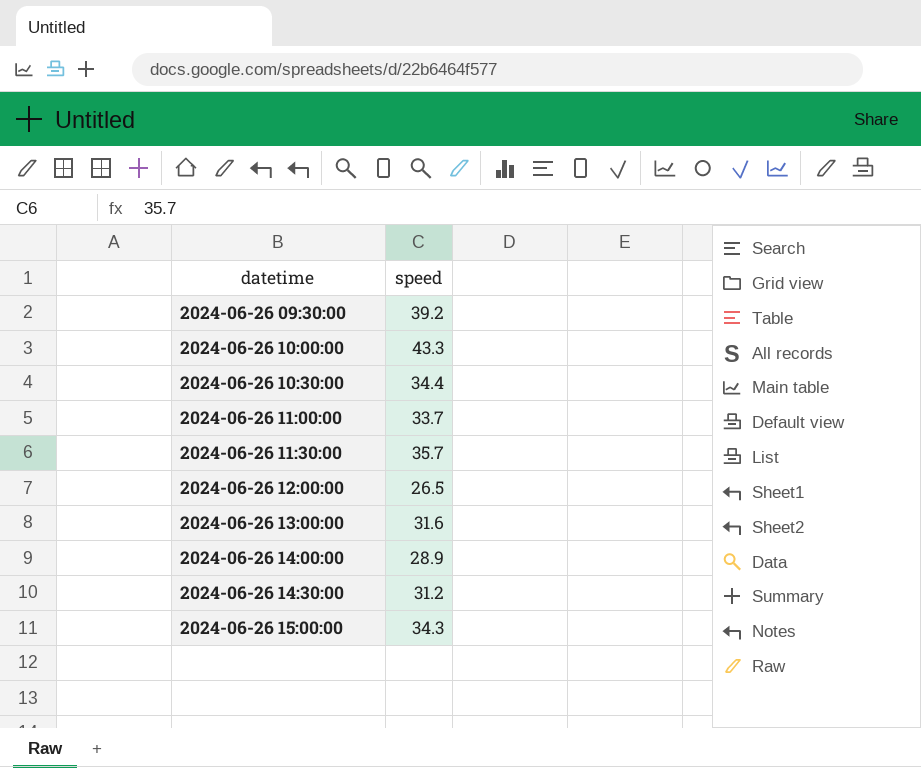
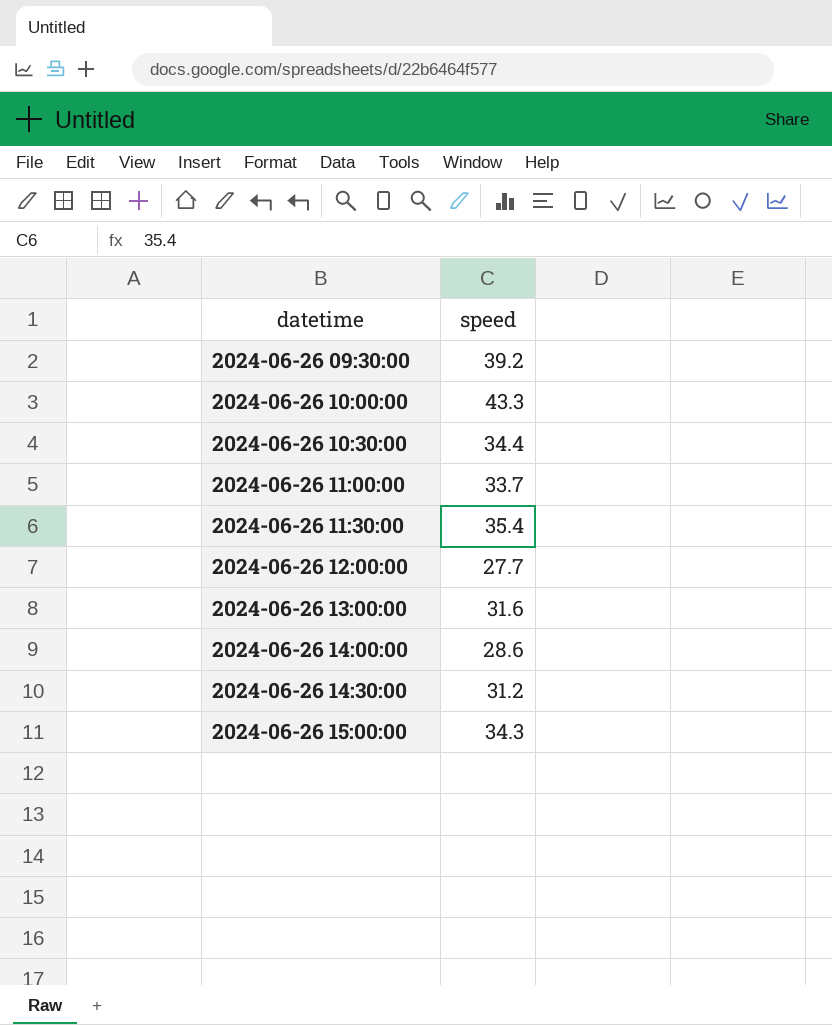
2024-06-26 11:30:00 | speed: 35.7 -> 35.4
2024-06-26 12:00:00 | speed: 26.5 -> 27.7
2024-06-26 14:00:00 | speed: 28.9 -> 28.6

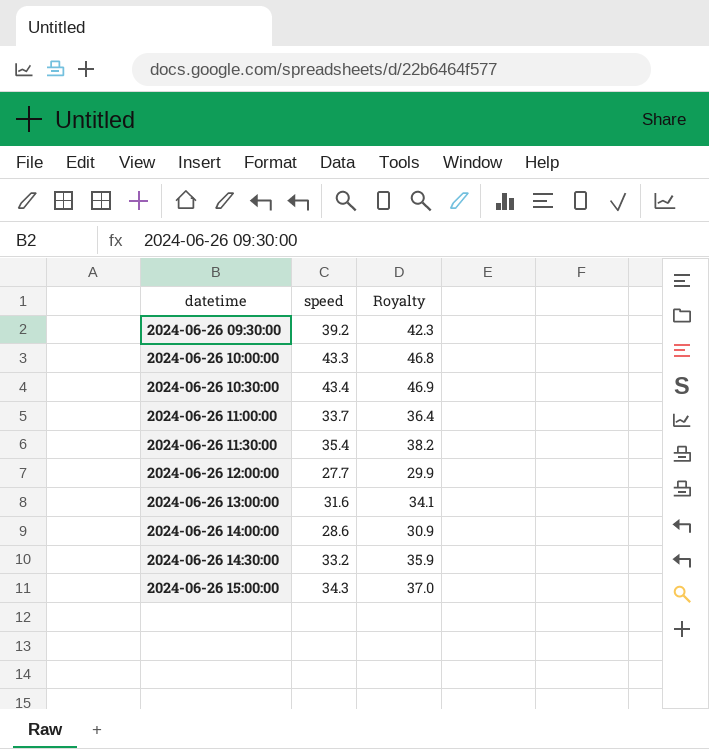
column Royalty | formula: none -> [speed] * 1.08
2024-06-26 10:30:00 | speed: 34.4 -> 43.4
2024-06-26 14:30:00 | speed: 31.2 -> 33.2

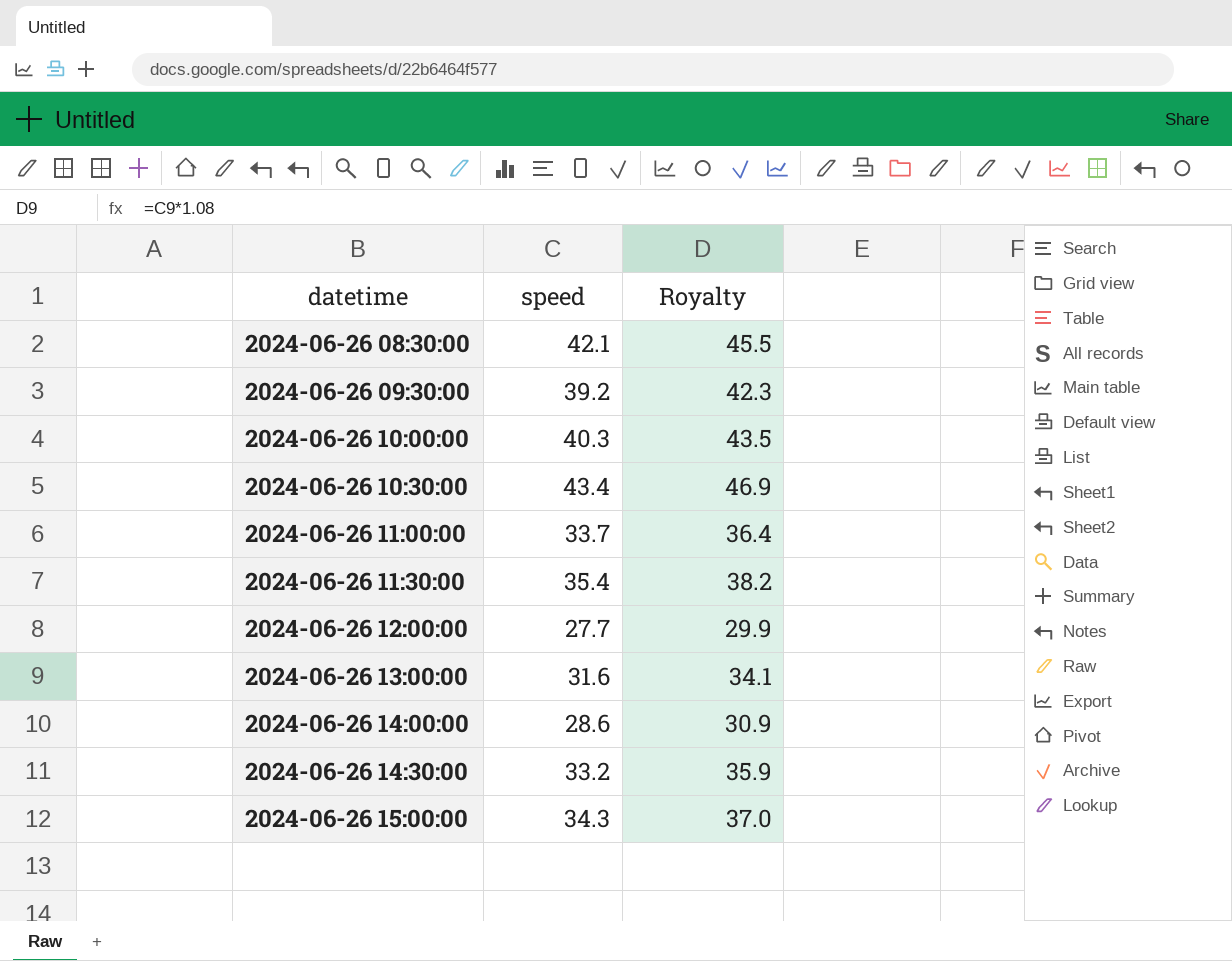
row 2024-06-26 08:30:00: none -> 42.1 | 45.5
2024-06-26 10:00:00 | speed: 43.3 -> 40.3
2024-06-26 10:00:00 | Royalty: 46.8 -> 43.5

